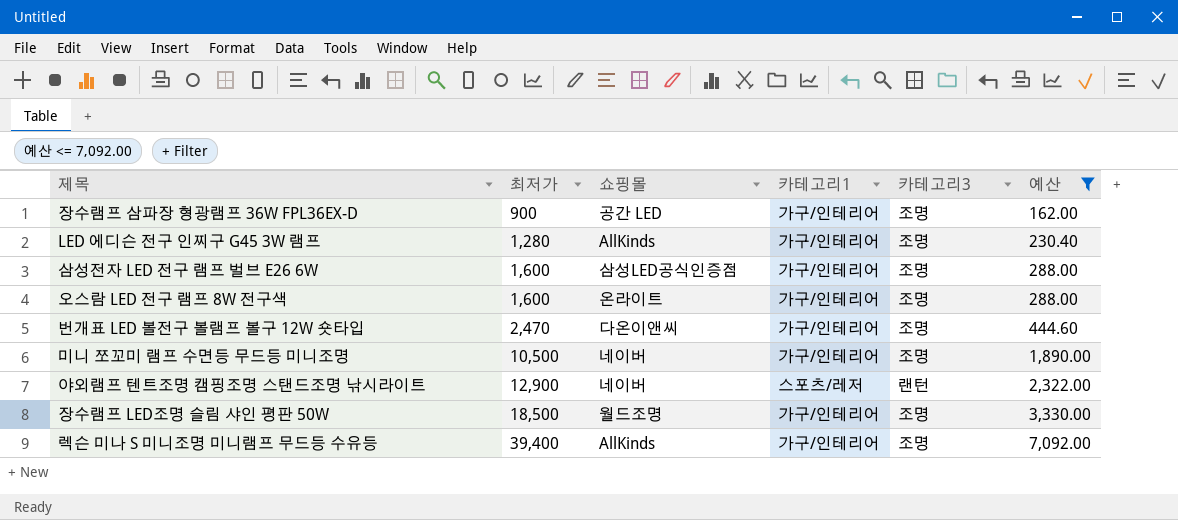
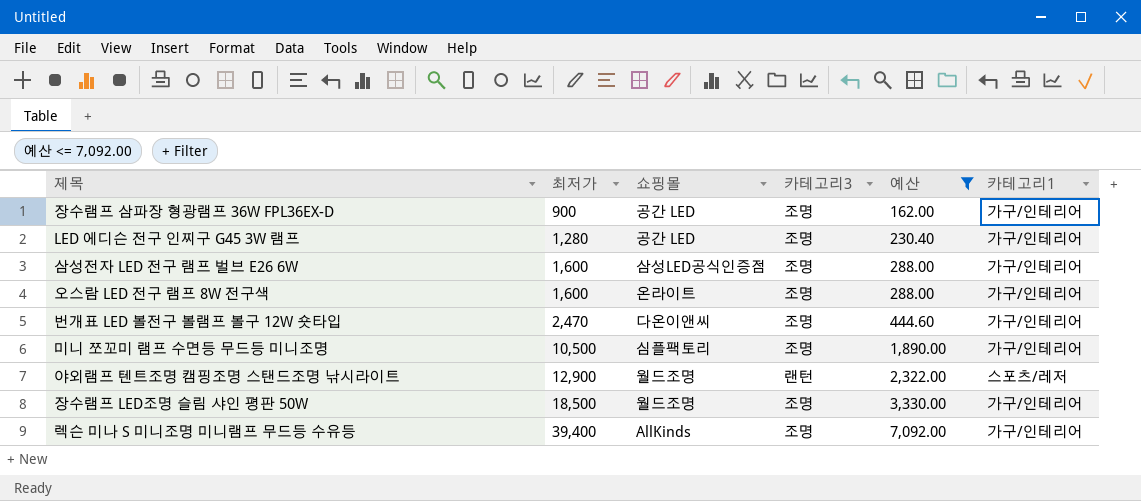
column 카테고리1 | position: 4 -> 6
LED 에디슨 전구 인찌구 G45 3W 램프 | 쇼핑몰: AllKinds -> 공간 LED
미니 쪼꼬미 램프 수면등 무드등 미니조명 | 쇼핑몰: 네이버 -> 심플팩토리
야외램프 텐트조명 캠핑조명 스탠드조명 낚시라이트 | 쇼핑몰: 네이버 -> 월드조명

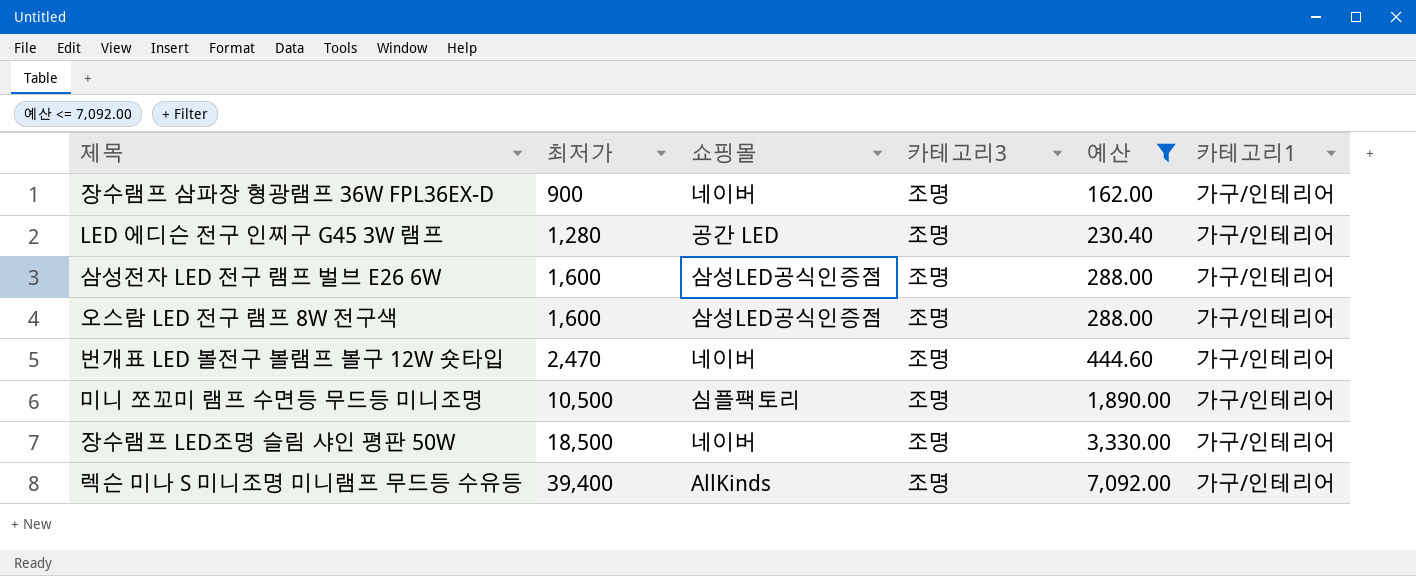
row 야외램프 텐트조명 캠핑조명 스탠드조명 낚시라이트: 12,900 | 월드조명 | 랜턴 | 2,322.00 | 스포츠/레저 -> none
장수램프 삼파장 형광램프 36W FPL36EX-D | 쇼핑몰: 공간 LED -> 네이버
오스람 LED 전구 램프 8W 전구색 | 쇼핑몰: 온라이트 -> 삼성LED공식인증점
번개표 LED 볼전구 볼램프 볼구 12W 숏타입 | 쇼핑몰: 다온이앤씨 -> 네이버
장수램프 LED조명 슬림 샤인 평판 50W | 쇼핑몰: 월드조명 -> 네이버

